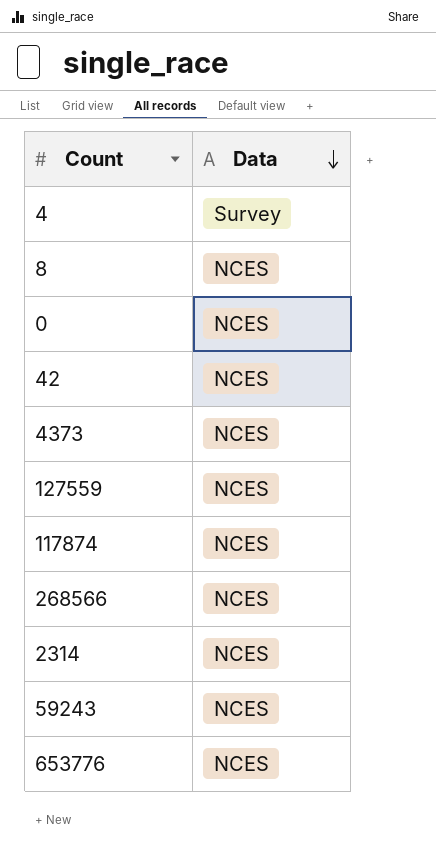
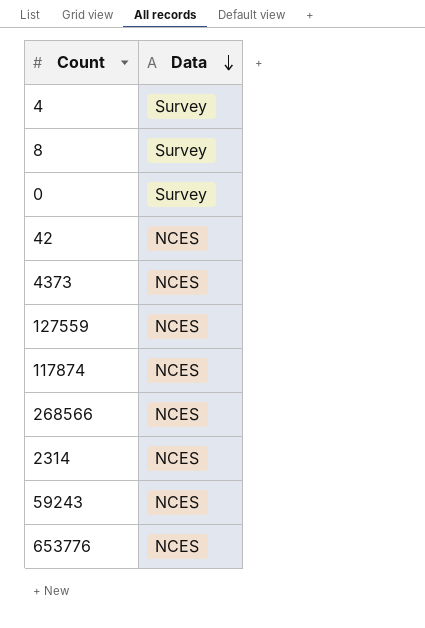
8 | Data: NCES -> Survey
0 | Data: NCES -> Survey

